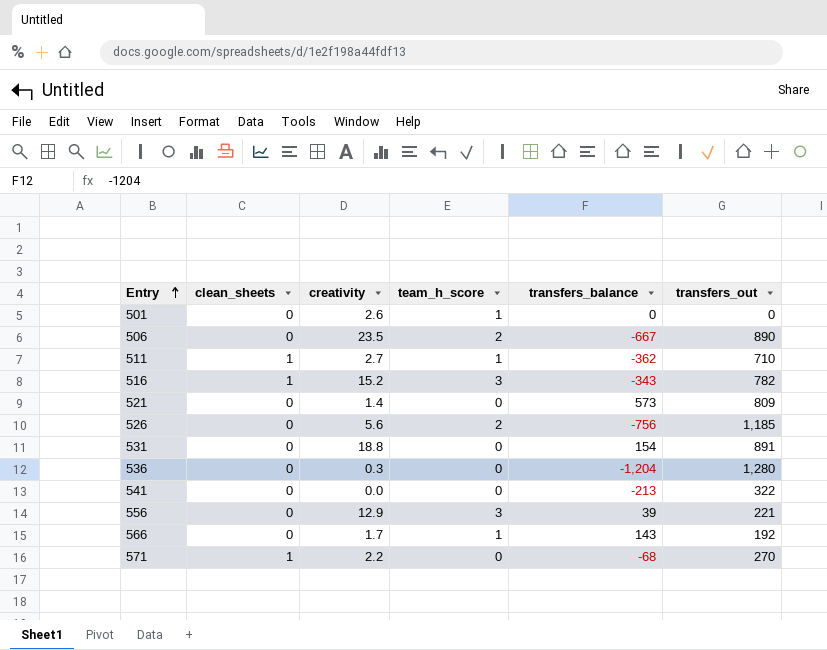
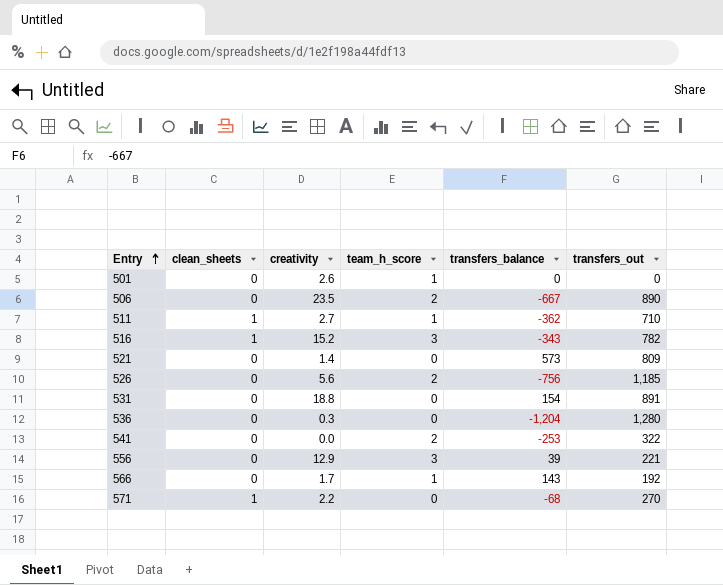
541 | team_h_score: 0 -> 2
541 | transfers_balance: -213 -> -253

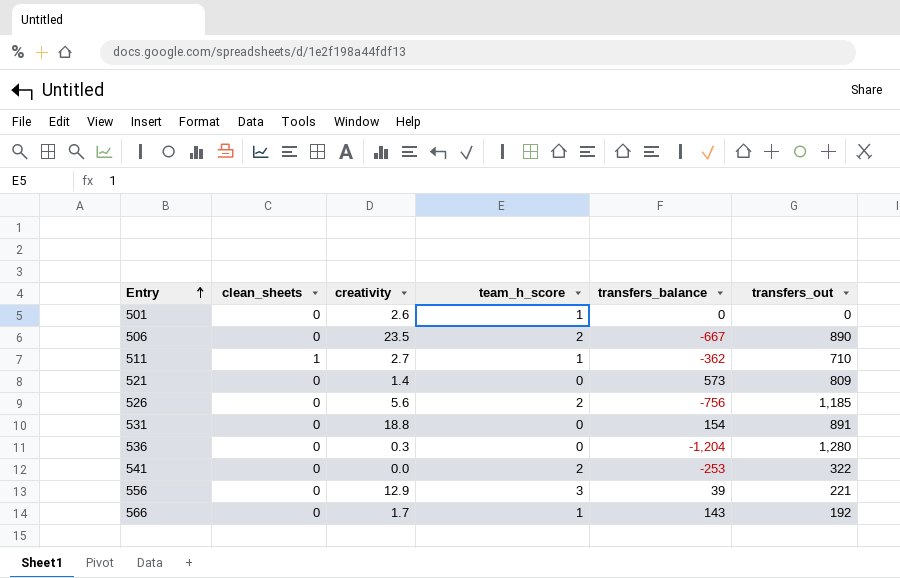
row 516: 1 | 15.2 | 3 | -343 | 782 -> none
row 571: 1 | 2.2 | 0 | -68 | 270 -> none

